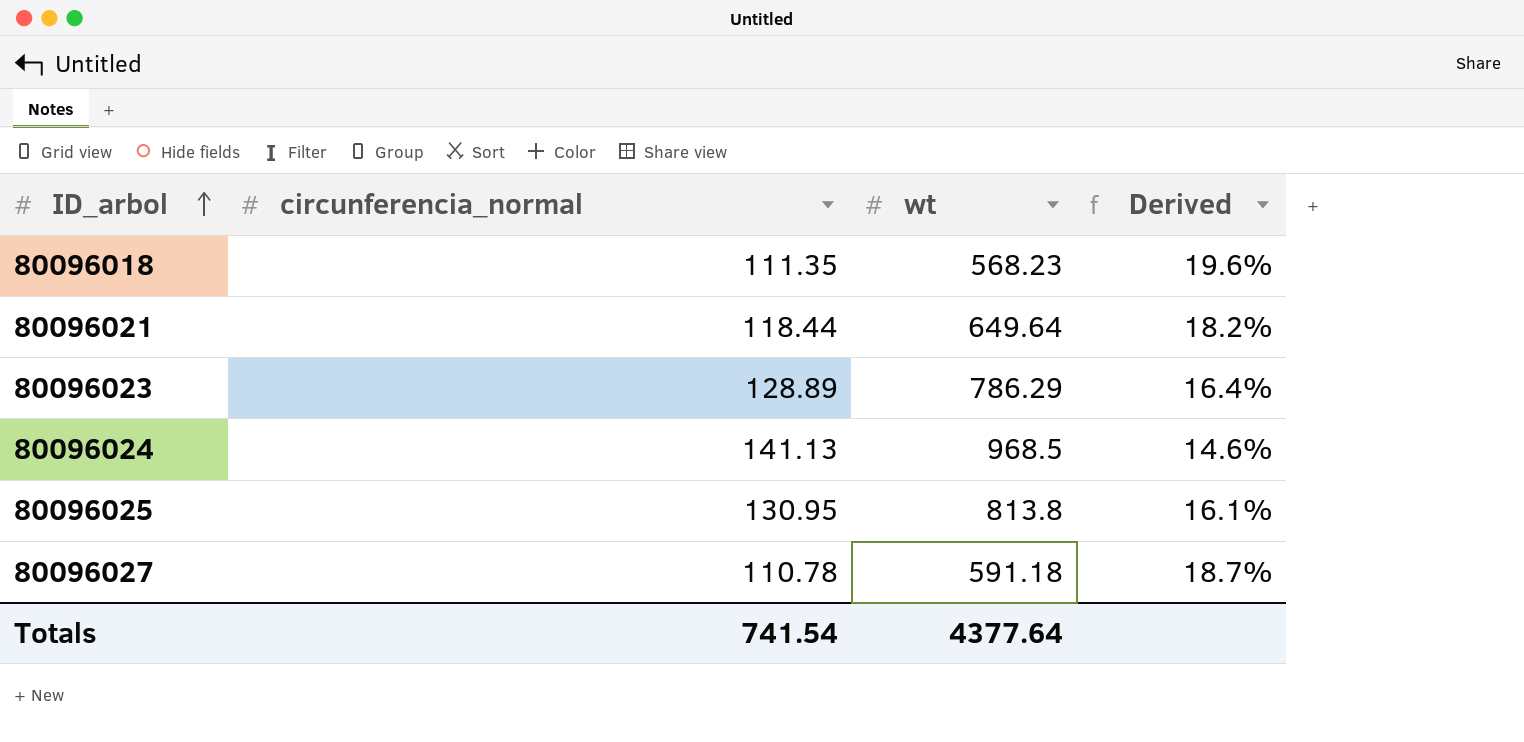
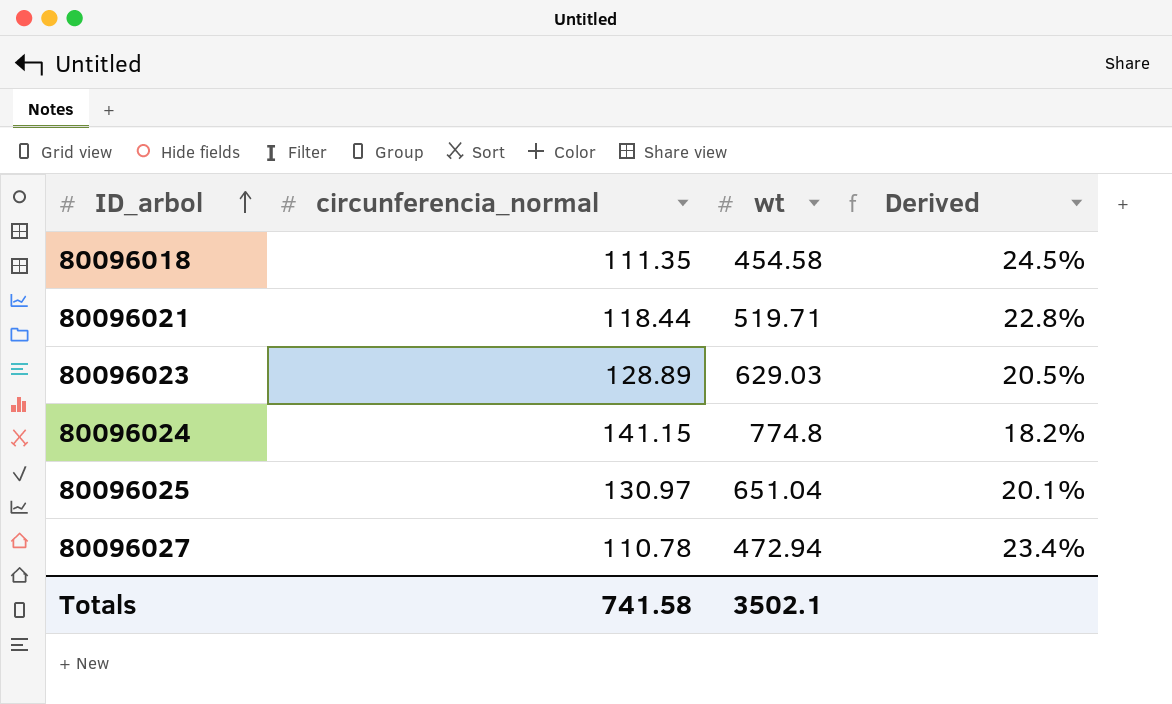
80096018 | wt: 568.23 -> 454.58
80096018 | Derived: 19.6% -> 24.5%
80096021 | wt: 649.64 -> 519.71
80096021 | Derived: 18.2% -> 22.8%
80096023 | wt: 786.29 -> 629.03
80096023 | Derived: 16.4% -> 20.5%
80096024 | circunferencia_normal: 141.13 -> 141.15
80096024 | wt: 968.5 -> 774.8
80096024 | Derived: 14.6% -> 18.2%
80096025 | circunferencia_normal: 130.95 -> 130.97
80096025 | wt: 813.8 -> 651.04
80096025 | Derived: 16.1% -> 20.1%
80096027 | wt: 591.18 -> 472.94
80096027 | Derived: 18.7% -> 23.4%
Totals | circunferencia_normal: 741.54 -> 741.58
Totals | wt: 4377.64 -> 3502.1

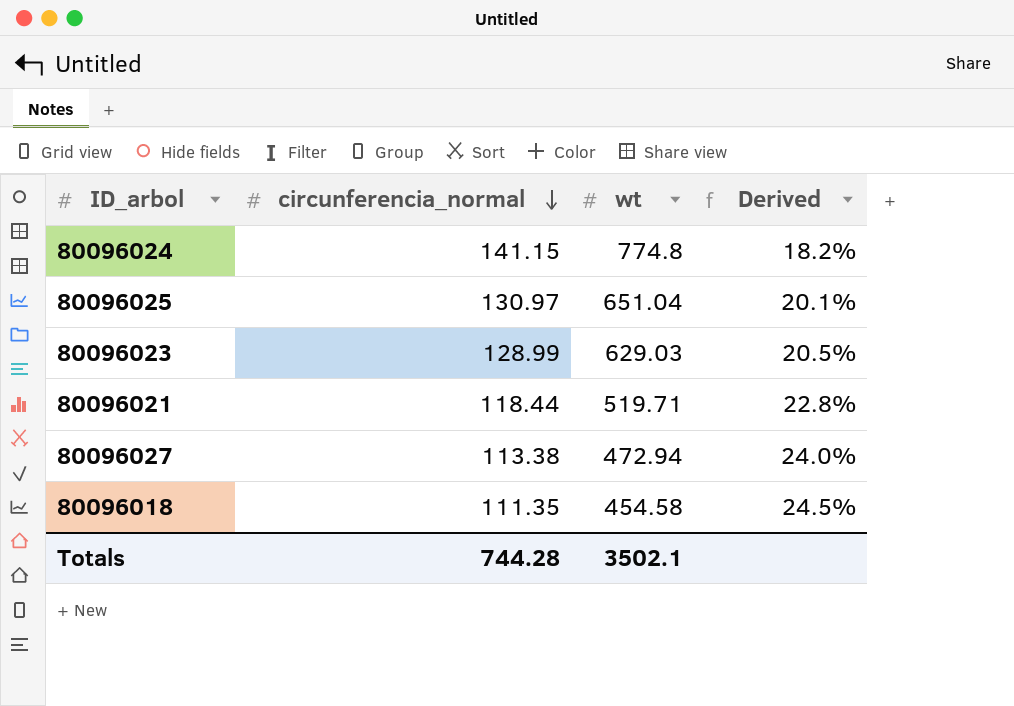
row order: ID_arbol ascending -> circunferencia_normal descending
80096023 | circunferencia_normal: 128.89 -> 128.99
80096027 | circunferencia_normal: 110.78 -> 113.38
80096027 | Derived: 23.4% -> 24.0%
Totals | circunferencia_normal: 741.58 -> 744.28

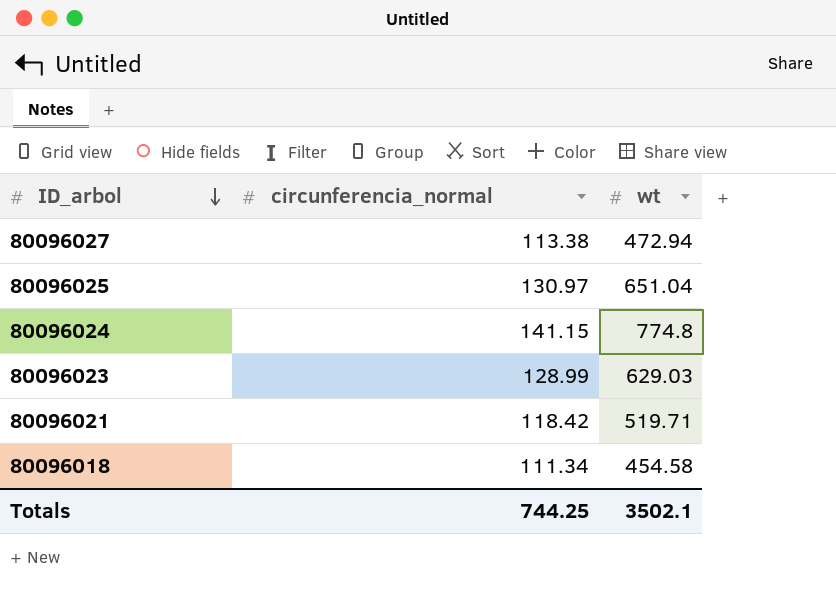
row order: circunferencia_normal descending -> ID_arbol descending
column Derived | formula: [circunferencia_normal] / [wt] -> none
80096021 | circunferencia_normal: 118.44 -> 118.42
80096018 | circunferencia_normal: 111.35 -> 111.34
Totals | circunferencia_normal: 744.28 -> 744.25

